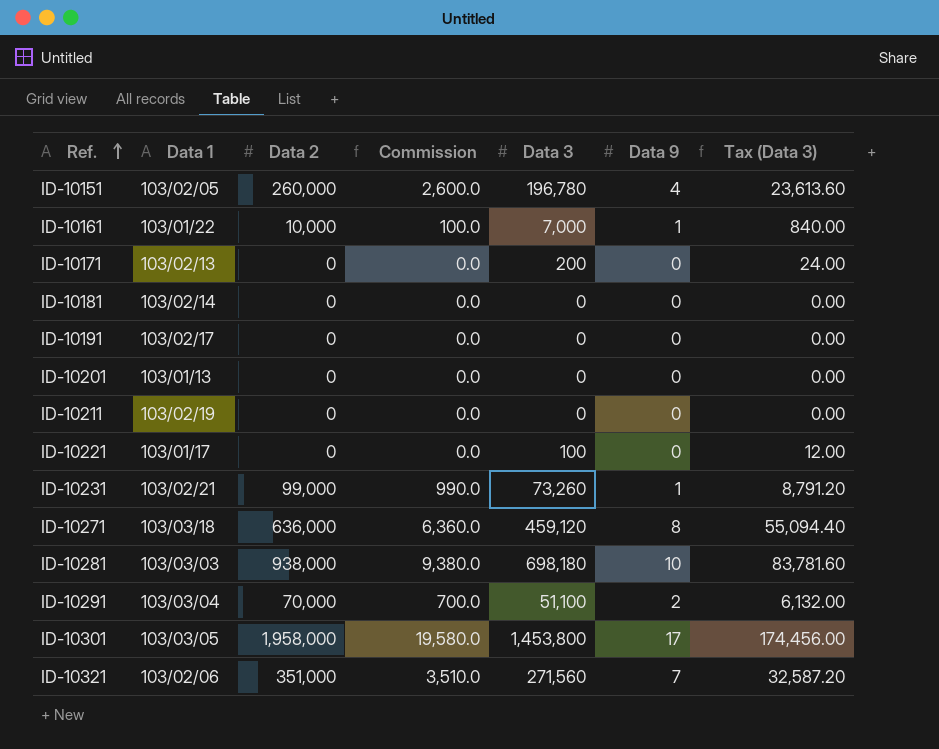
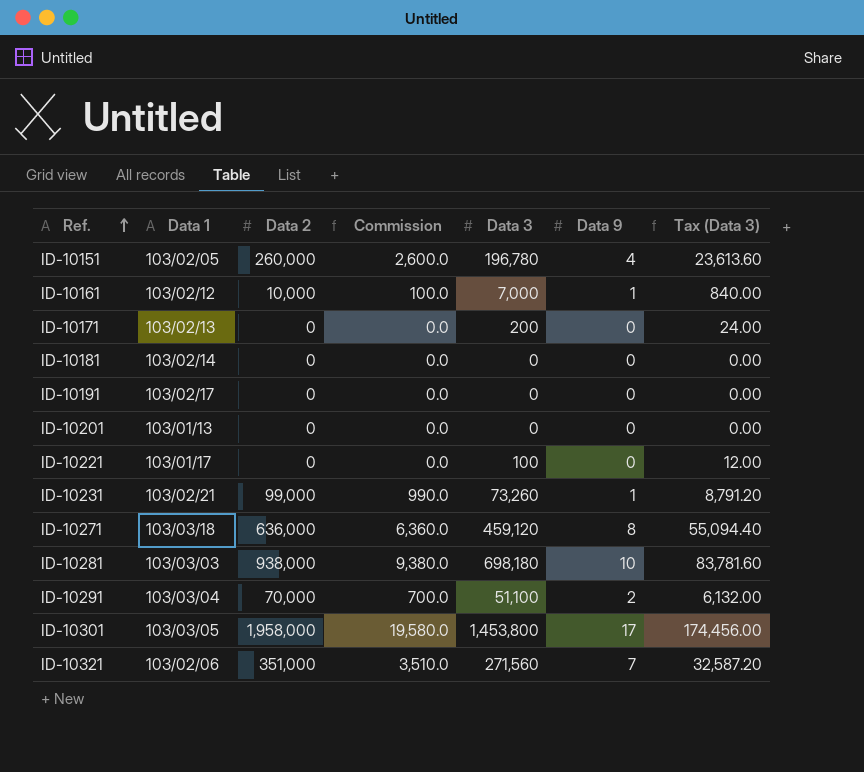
row ID-10211: 103/02/19 | 0 | 0.0 | 0 | 0 | 0.00 -> none
ID-10161 | Data 1: 103/01/22 -> 103/02/12

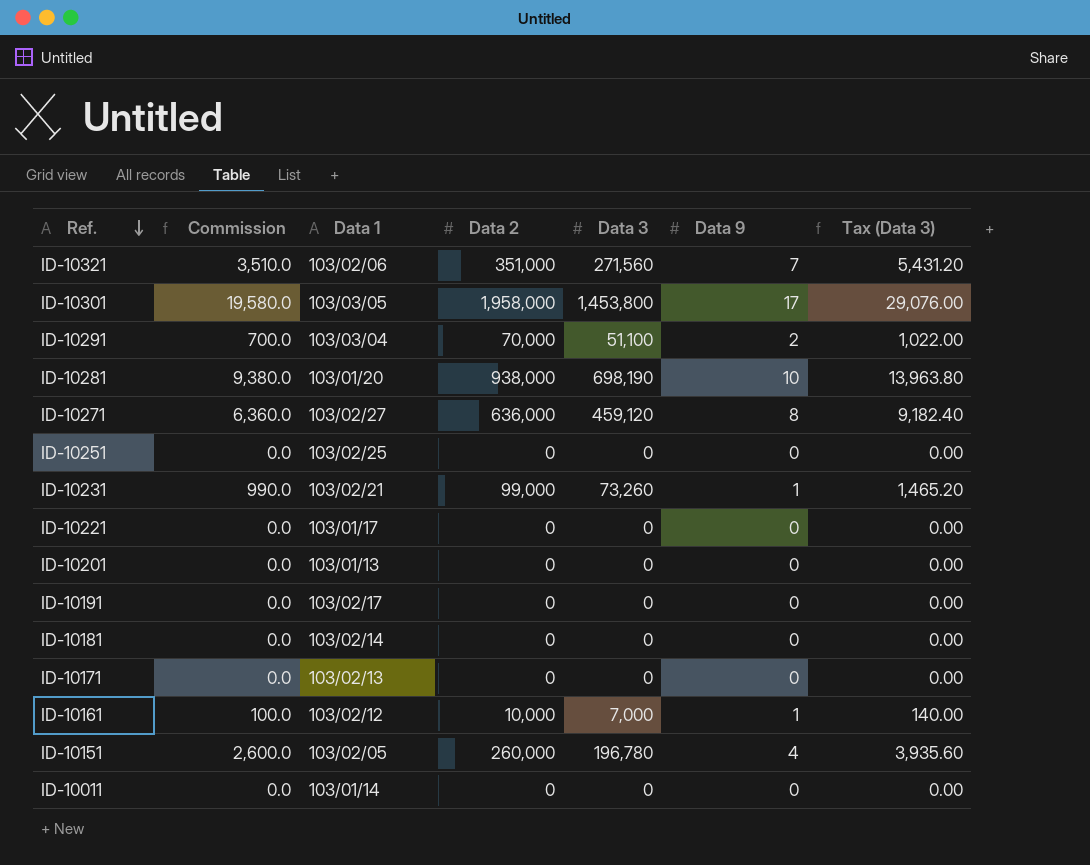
row order: Ref. ascending -> Ref. descending
column Commission | position: 4 -> 2
column Tax (Data 3) | formula: [Data 3] * 0.12 -> [Data 3] * 0.02
ID-10281 | Data 1: 103/03/03 -> 103/01/20
ID-10281 | Data 3: 698,180 -> 698,190
ID-10271 | Data 1: 103/03/18 -> 103/02/27
row ID-10251: none -> 0.0 | 103/02/25 | 0 | 0 | 0 | 0.00
ID-10221 | Data 3: 100 -> 0
ID-10171 | Data 3: 200 -> 0
row ID-10011: none -> 0.0 | 103/01/14 | 0 | 0 | 0 | 0.00

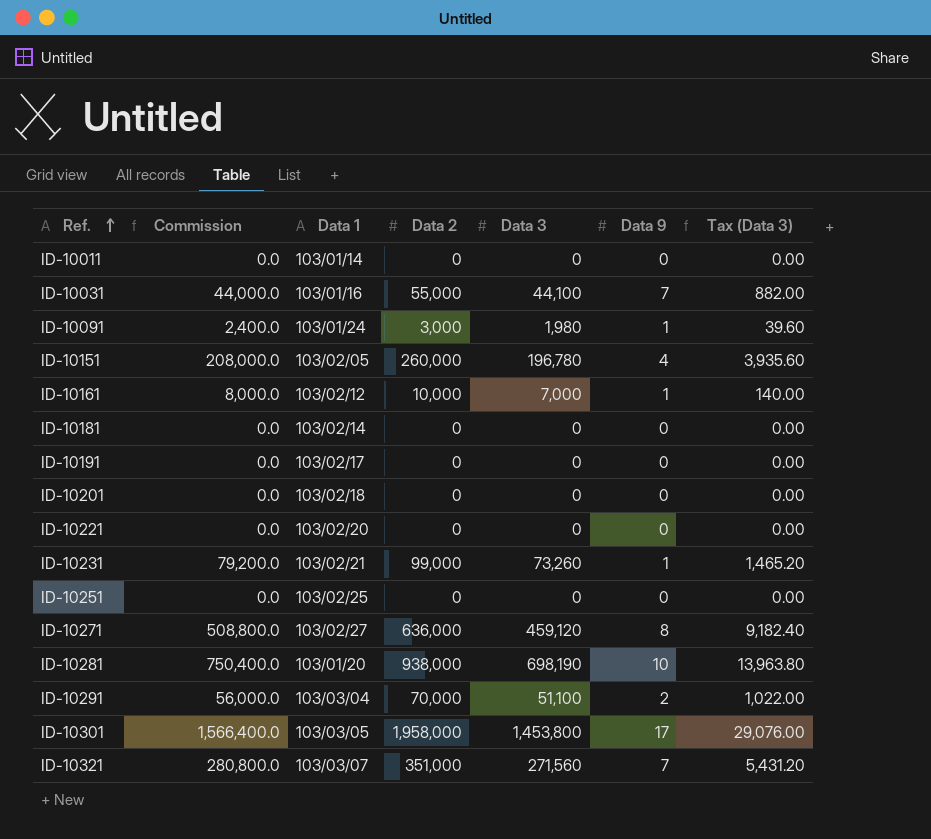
row order: Ref. descending -> Ref. ascending
column Commission | formula: [Data 2] * 0.01 -> [Data 2] * 0.8
row ID-10171: 0.0 | 103/02/13 | 0 | 0 | 0 | 0.00 -> none
row ID-10031: none -> 44,000.0 | 103/01/16 | 55,000 | 44,100 | 7 | 882.00
row ID-10091: none -> 2,400.0 | 103/01/24 | 3,000 | 1,980 | 1 | 39.60
ID-10201 | Data 1: 103/01/13 -> 103/02/18
ID-10221 | Data 1: 103/01/17 -> 103/02/20
ID-10321 | Data 1: 103/02/06 -> 103/03/07

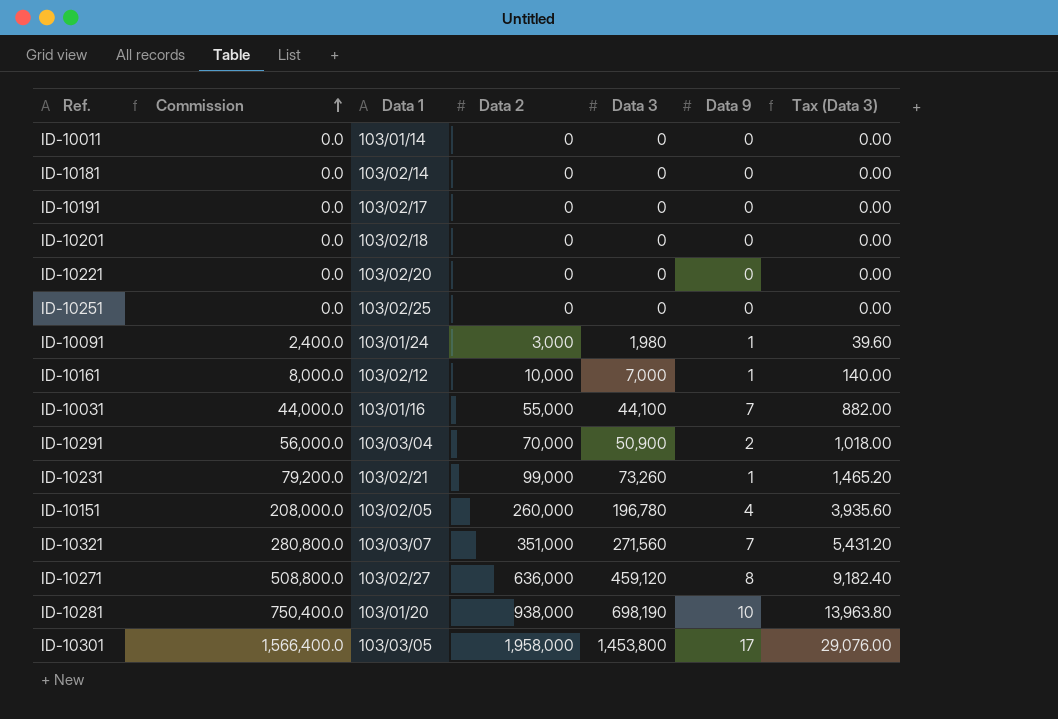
row order: Ref. ascending -> Commission ascending
ID-10291 | Data 3: 51,100 -> 50,900
ID-10291 | Tax (Data 3): 1,022.00 -> 1,018.00

